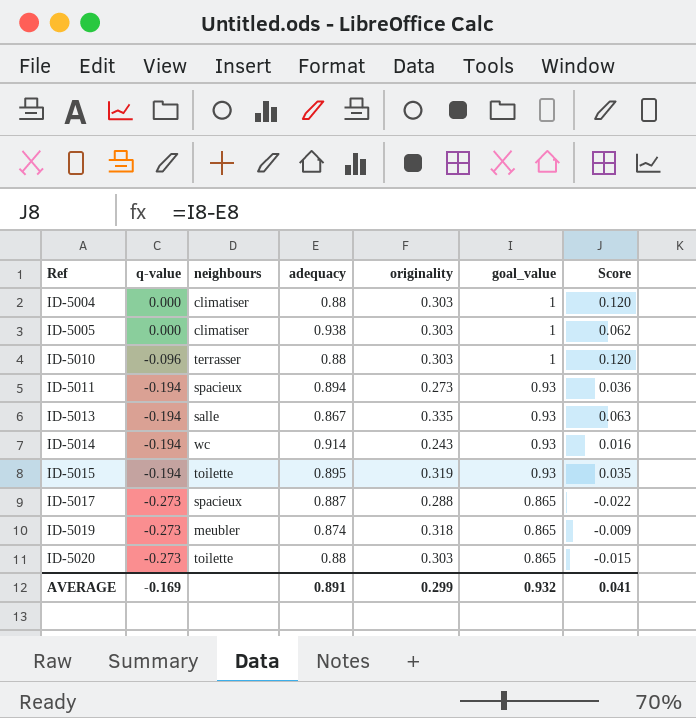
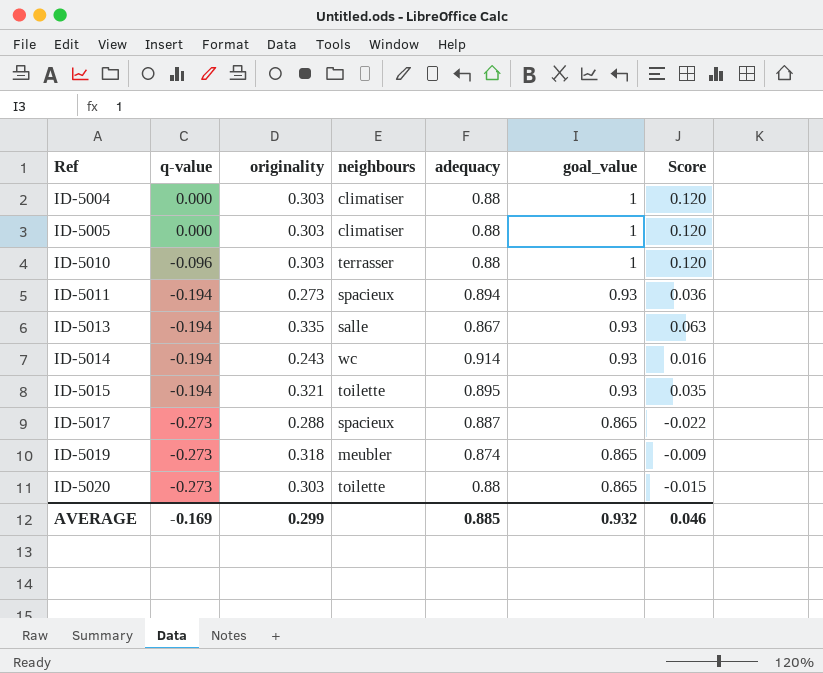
column originality | position: 5 -> 3
ID-5005 | adequacy: 0.938 -> 0.88
ID-5005 | Score: 0.062 -> 0.120
ID-5015 | originality: 0.319 -> 0.321
AVERAGE | adequacy: 0.891 -> 0.885
AVERAGE | Score: 0.041 -> 0.046

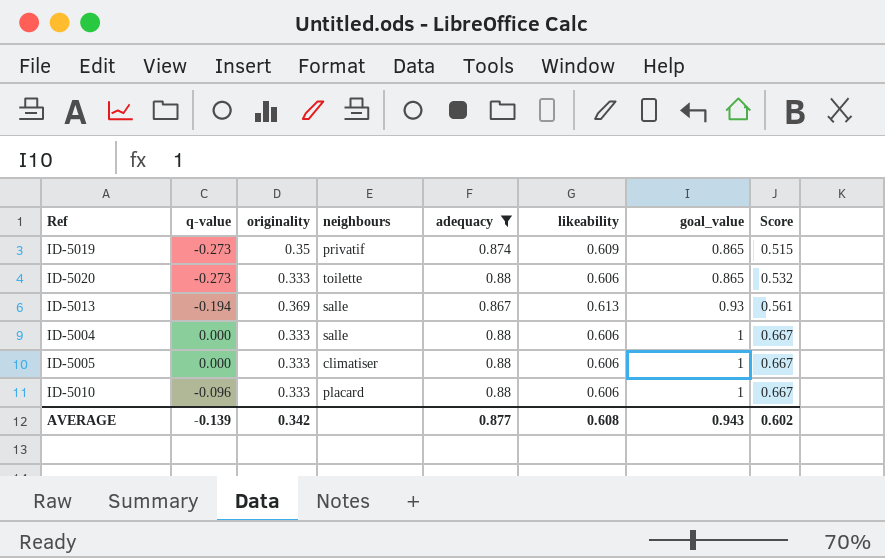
filter: none -> adequacy <= 0.88
row order: Ref ascending -> goal_value ascending
column likeability | position: none -> 6
column Score | formula: [goal_value] - [adequacy] -> [goal_value] - [originality]
ID-5019 | originality: 0.318 -> 0.35
ID-5019 | neighbours: meubler -> privatif
ID-5020 | originality: 0.303 -> 0.333
ID-5013 | originality: 0.335 -> 0.369
ID-5004 | originality: 0.303 -> 0.333
ID-5004 | neighbours: climatiser -> salle
ID-5005 | originality: 0.303 -> 0.333
ID-5010 | originality: 0.303 -> 0.333
ID-5010 | neighbours: terrasser -> placard
AVERAGE | q-value: -0.169 -> -0.139
AVERAGE | originality: 0.299 -> 0.342
AVERAGE | adequacy: 0.885 -> 0.877
AVERAGE | goal_value: 0.932 -> 0.943
AVERAGE | Score: 0.046 -> 0.602

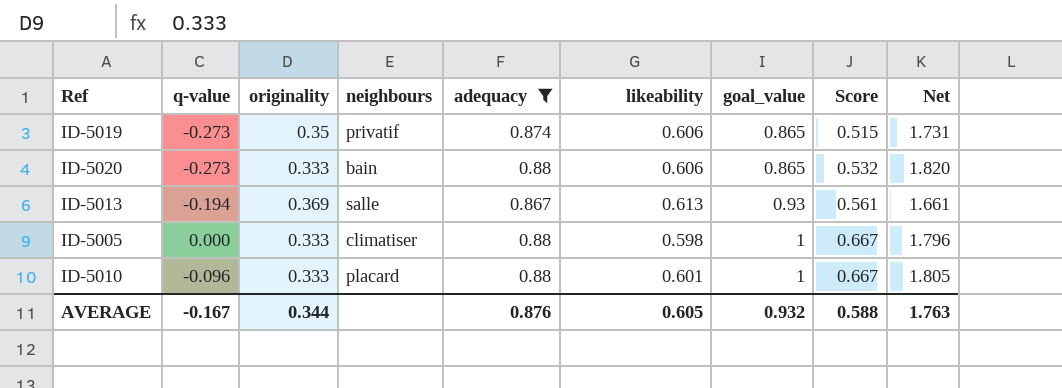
column Net | formula: none -> [likeability] / [originality]
row ID-5004: 0.000 | 0.333 | salle | 0.88 | 0.606 | 1 | 0.667 -> none
ID-5019 | likeability: 0.609 -> 0.606
ID-5020 | neighbours: toilette -> bain
ID-5005 | likeability: 0.606 -> 0.598
ID-5010 | likeability: 0.606 -> 0.601
AVERAGE | q-value: -0.139 -> -0.167
AVERAGE | originality: 0.342 -> 0.344
AVERAGE | adequacy: 0.877 -> 0.876
AVERAGE | likeability: 0.608 -> 0.605
AVERAGE | goal_value: 0.943 -> 0.932
AVERAGE | Score: 0.602 -> 0.588

